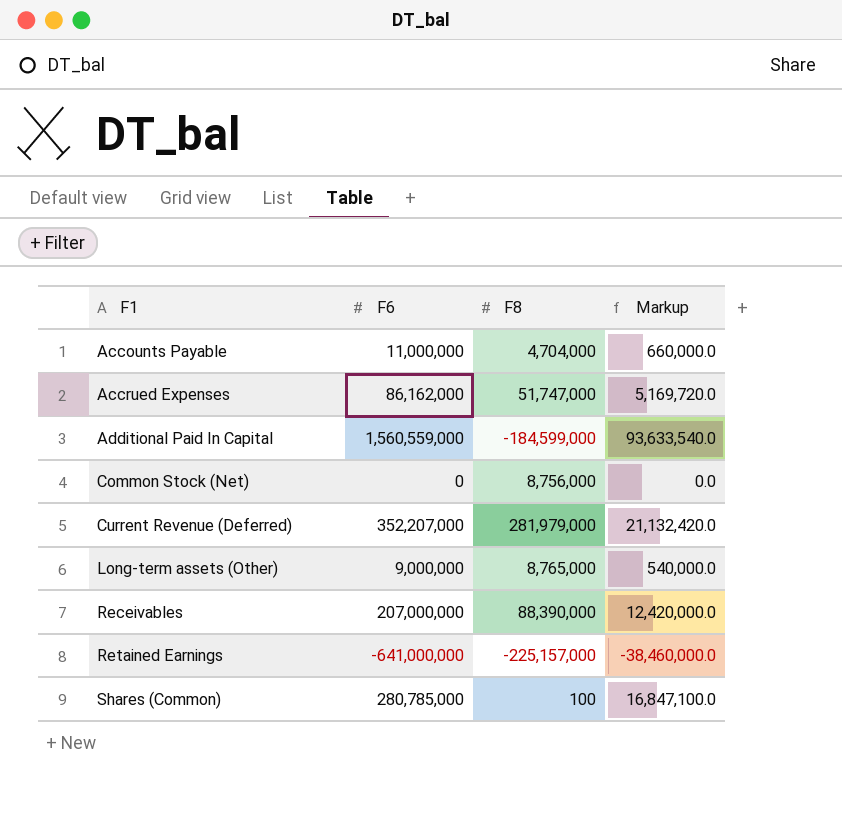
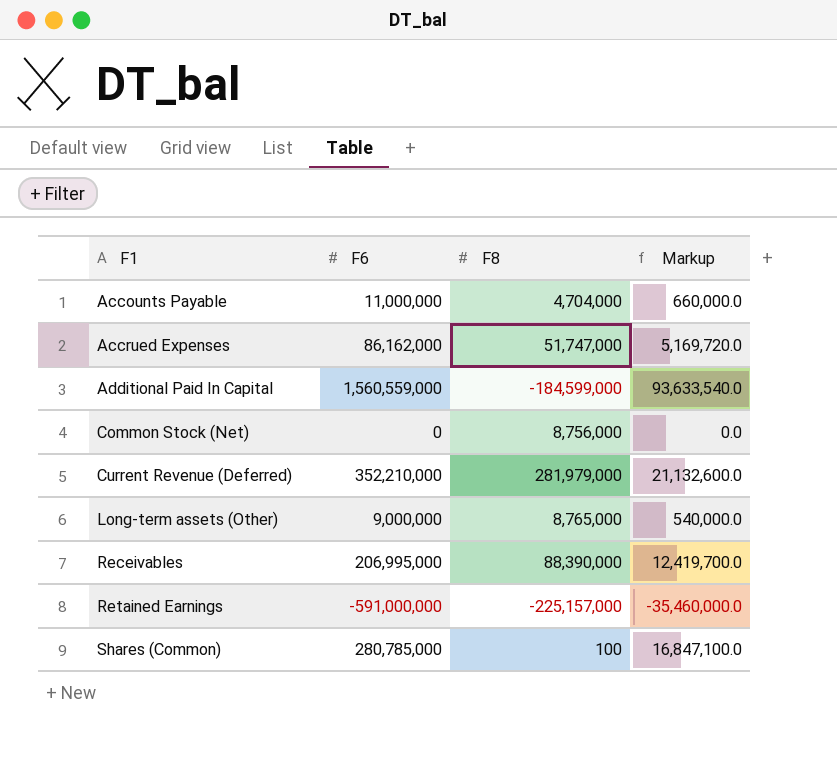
Current Revenue (Deferred) | F6: 352,207,000 -> 352,210,000
Current Revenue (Deferred) | Markup: 21,132,420.0 -> 21,132,600.0
Receivables | F6: 207,000,000 -> 206,995,000
Receivables | Markup: 12,420,000.0 -> 12,419,700.0
Retained Earnings | F6: -641,000,000 -> -591,000,000
Retained Earnings | Markup: -38,460,000.0 -> -35,460,000.0

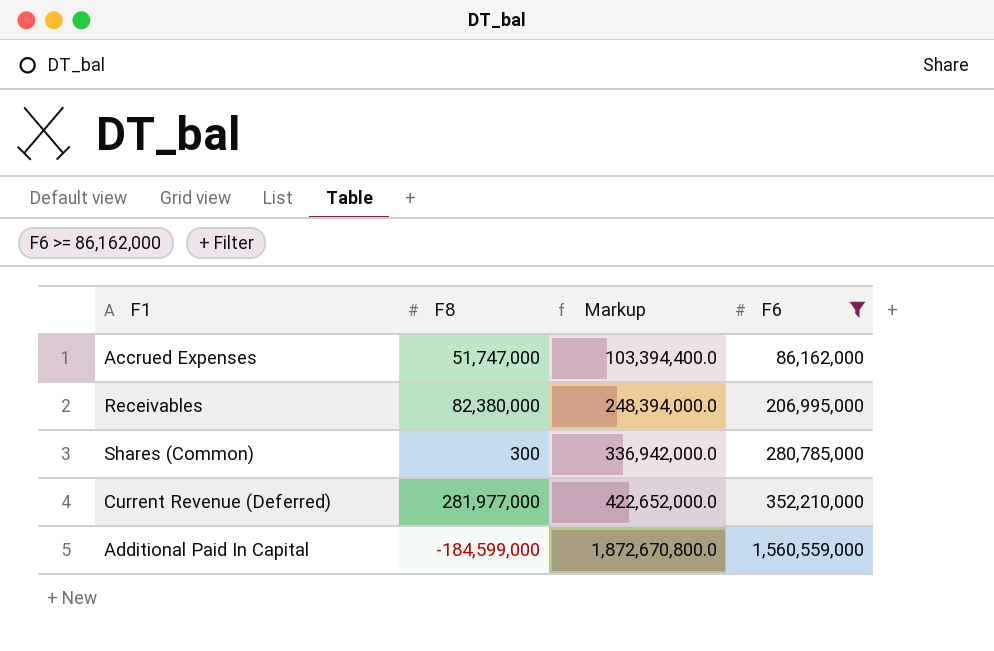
filter: none -> F6 >= 86,162,000
row order: F1 ascending -> Markup ascending
column Markup | formula: [F6] * 0.06 -> [F6] * 1.2
column F6 | position: 2 -> 4
Receivables | F8: 88,390,000 -> 82,380,000
Shares (Common) | F8: 100 -> 300
Current Revenue (Deferred) | F8: 281,979,000 -> 281,977,000

